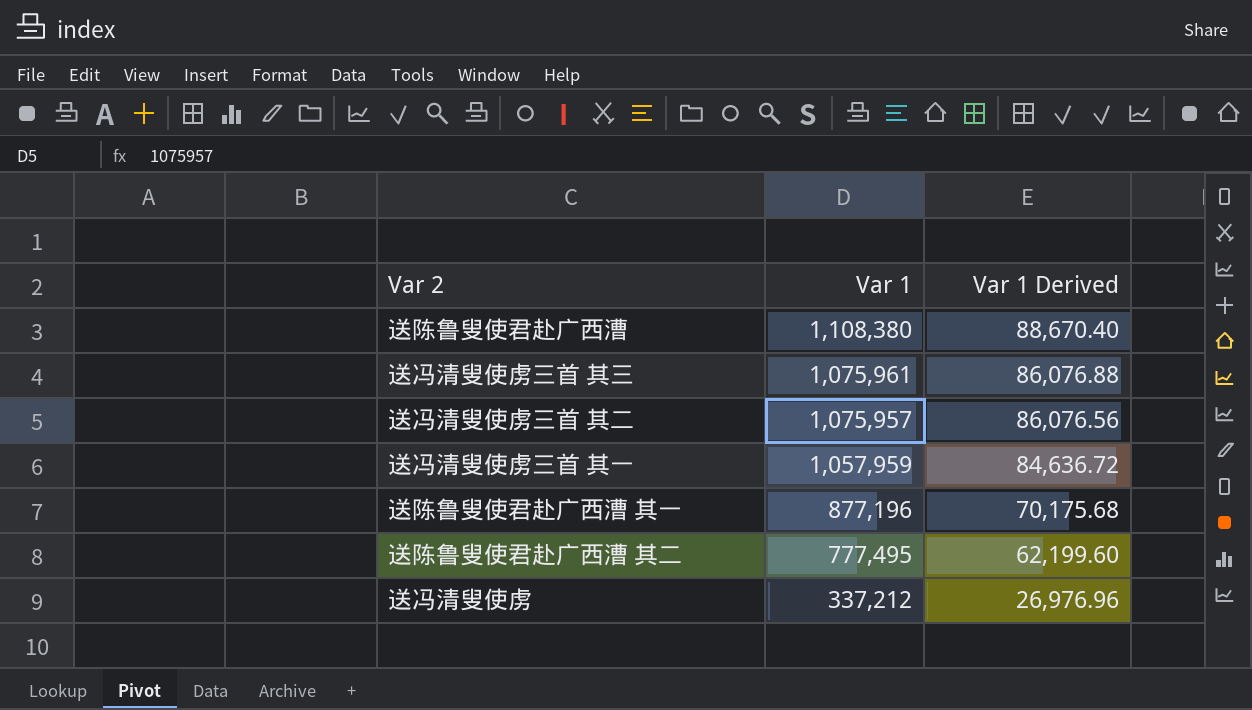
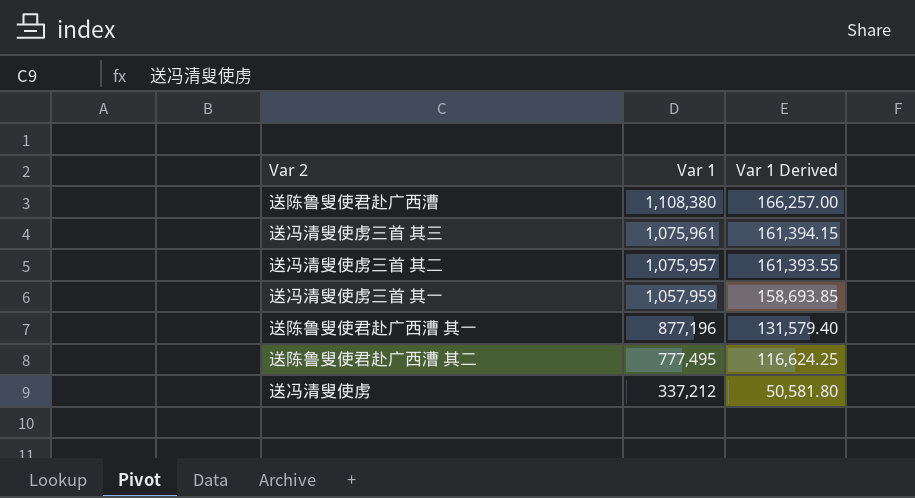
column Var 1 Derived | formula: [Var 1] * 0.08 -> [Var 1] * 0.15

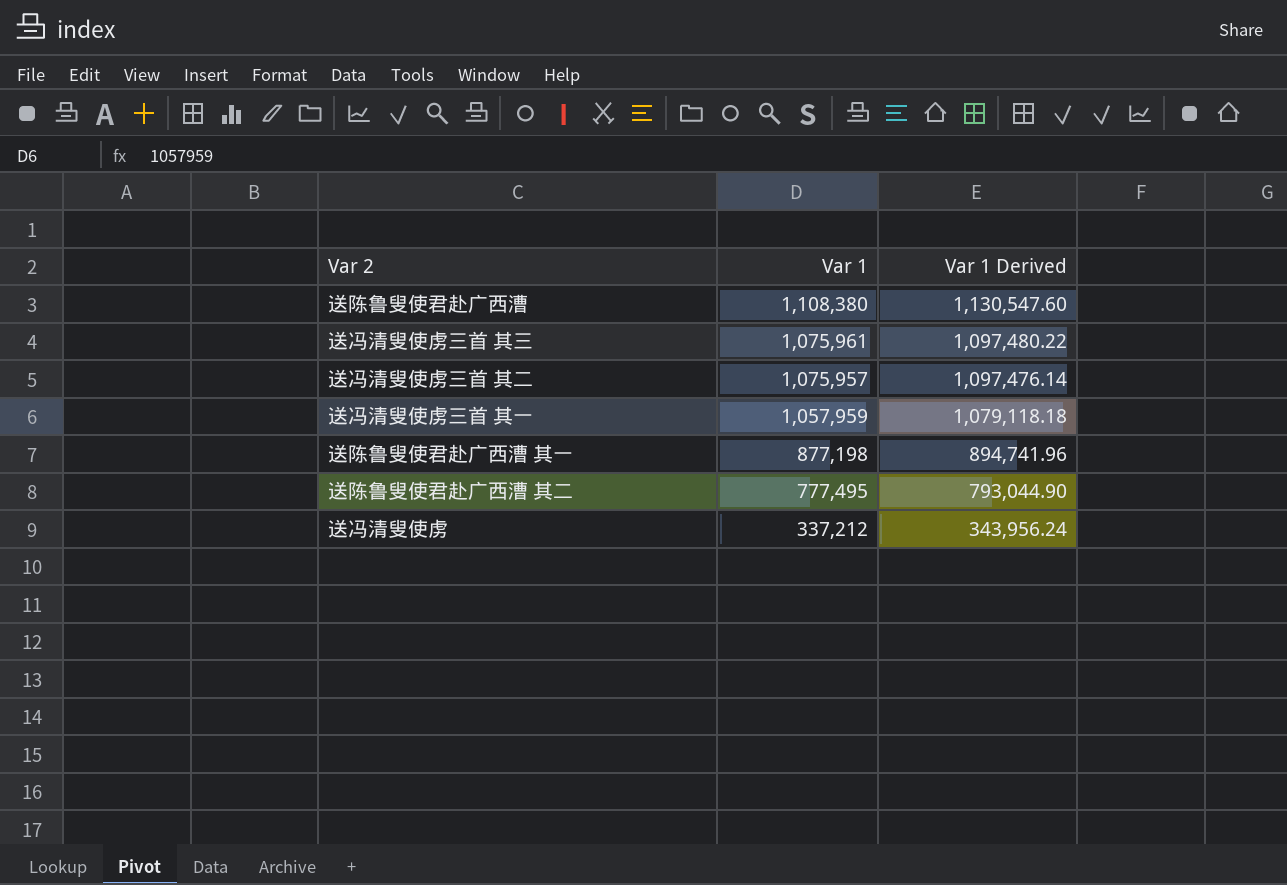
column Var 1 Derived | formula: [Var 1] * 0.15 -> [Var 1] * 1.02
送陈鲁叟使君赴广西漕 其一 | Var 1: 877,196 -> 877,198

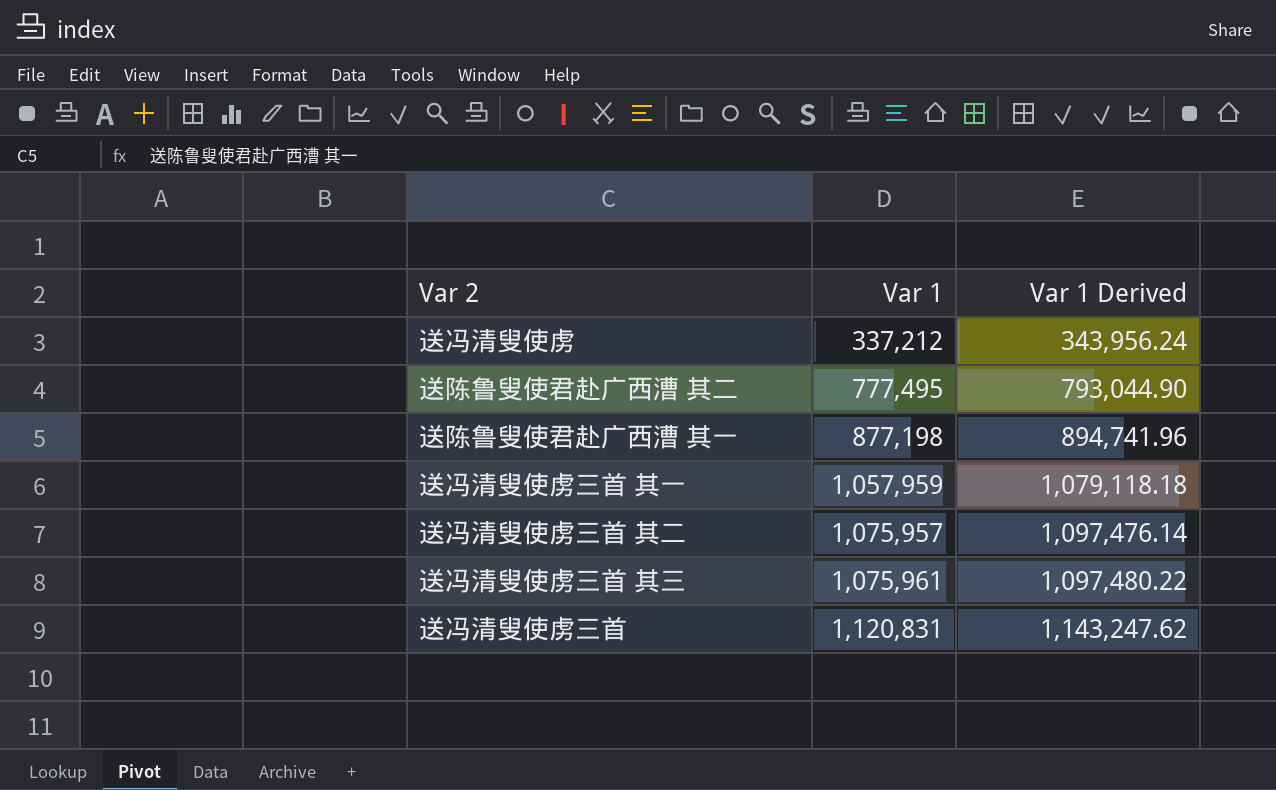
row order: Var 1 descending -> Var 1 ascending
row 送陈鲁叟使君赴广西漕: 1,108,380 | 1,130,547.60 -> none
row 送冯清叟使虏三首: none -> 1,120,831 | 1,143,247.62

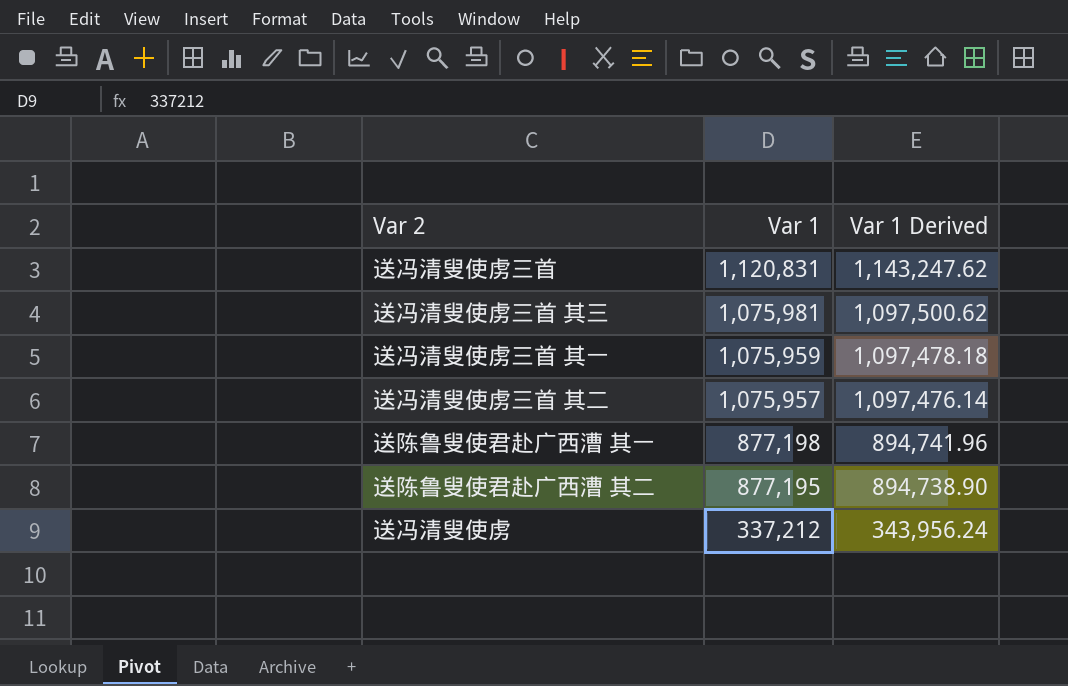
row order: Var 1 ascending -> Var 1 descending
送冯清叟使虏三首 其三 | Var 1: 1,075,961 -> 1,075,981
送冯清叟使虏三首 其三 | Var 1 Derived: 1,097,480.22 -> 1,097,500.62
送冯清叟使虏三首 其一 | Var 1: 1,057,959 -> 1,075,959
送冯清叟使虏三首 其一 | Var 1 Derived: 1,079,118.18 -> 1,097,478.18
送陈鲁叟使君赴广西漕 其二 | Var 1: 777,495 -> 877,195
送陈鲁叟使君赴广西漕 其二 | Var 1 Derived: 793,044.90 -> 894,738.90

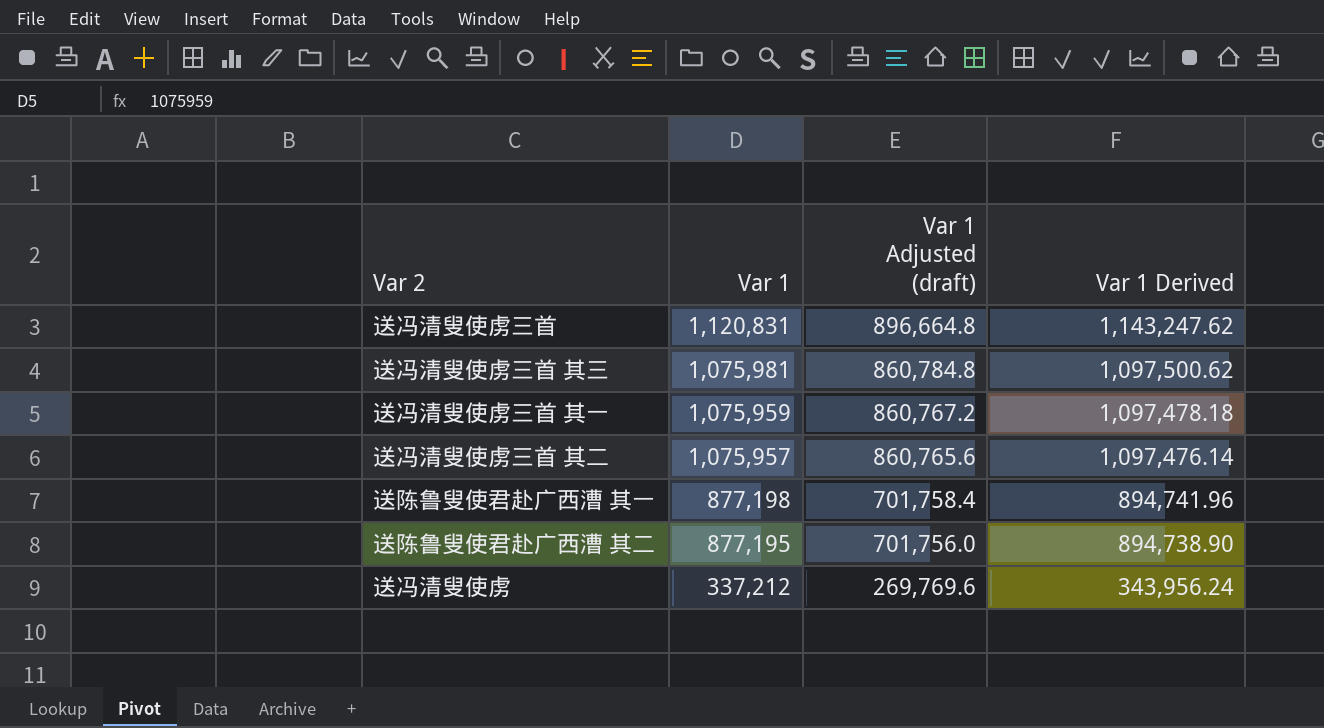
column Var 1 Adjusted (draft) | formula: none -> [Var 1] * 0.8

